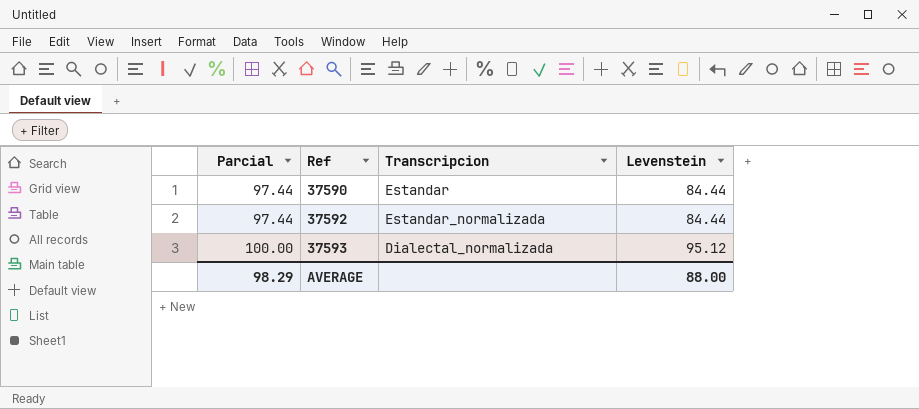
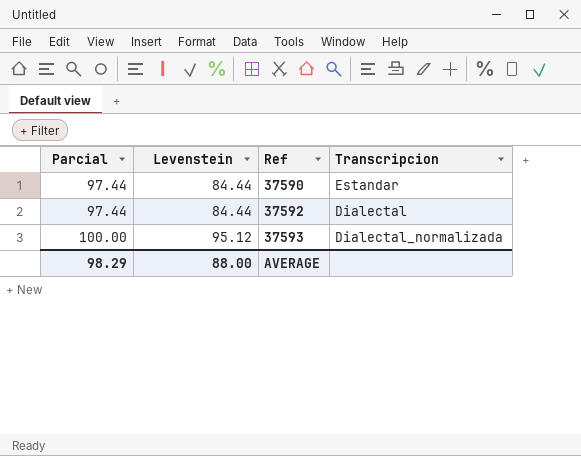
column Levenstein | position: 4 -> 2
37592 | Transcripcion: Estandar_normalizada -> Dialectal

